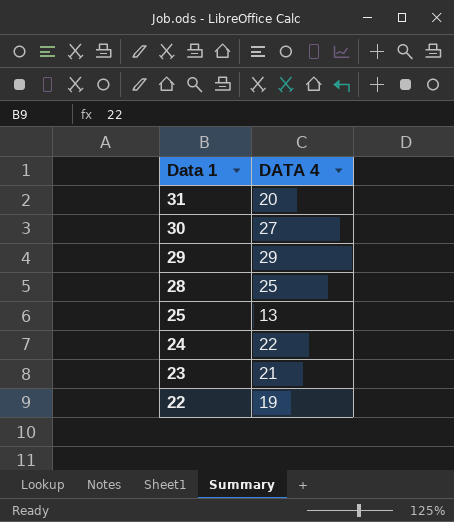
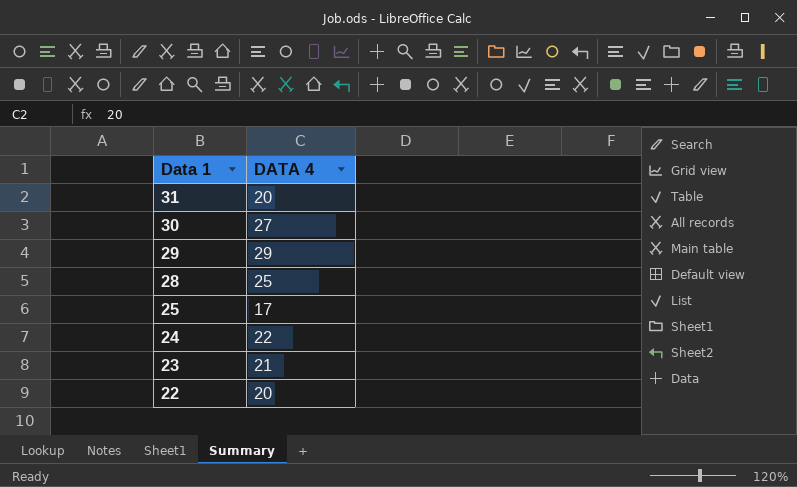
25 | DATA 4: 13 -> 17
22 | DATA 4: 19 -> 20

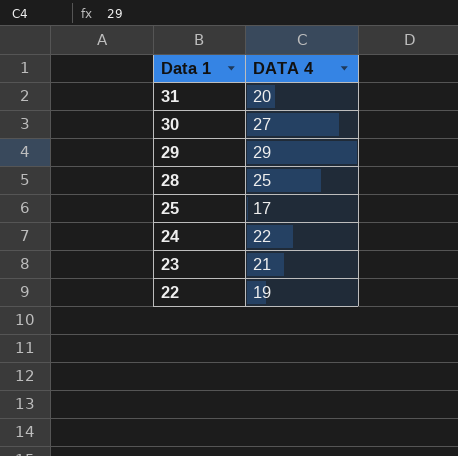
22 | DATA 4: 20 -> 19

